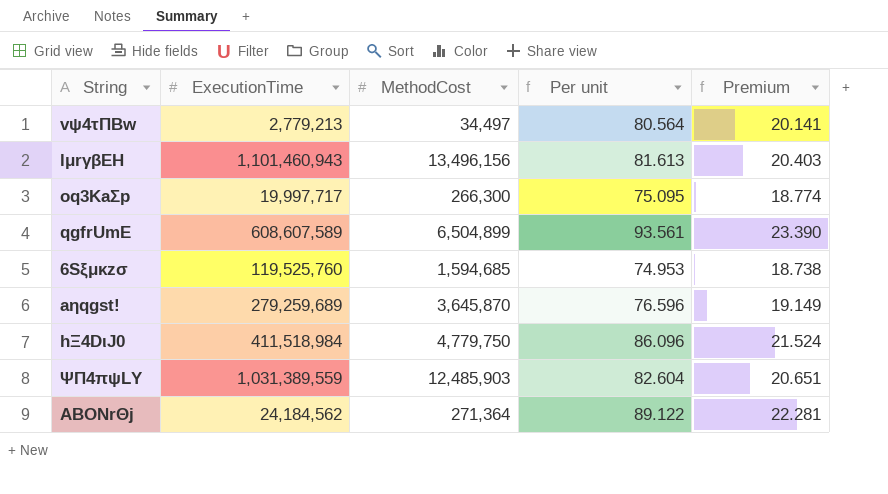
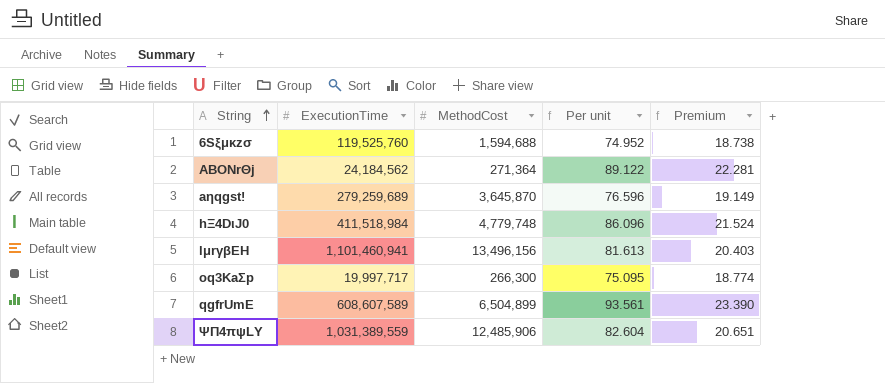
row order: none -> String ascending
row vψ4τΠBw: 2,779,213 | 34,497 | 80.564 | 20.141 -> none
6Sξμκzσ | MethodCost: 1,594,685 -> 1,594,688
6Sξμκzσ | Per unit: 74.953 -> 74.952
hΞ4DιJ0 | MethodCost: 4,779,750 -> 4,779,748
lμrγβEH | ExecutionTime: 1,101,460,943 -> 1,101,460,941
ΨΠ4πψLY | MethodCost: 12,485,903 -> 12,485,906

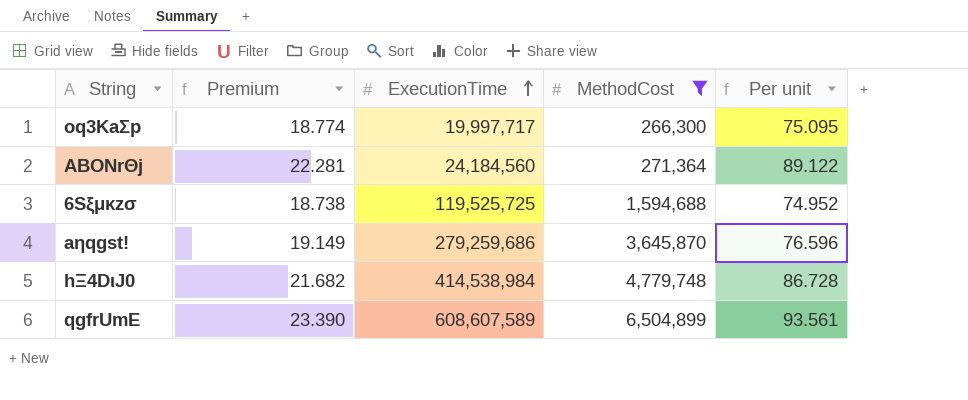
filter: none -> MethodCost <= 6,504,899
row order: String ascending -> ExecutionTime ascending
column Premium | position: 5 -> 2
ABONrΘj | ExecutionTime: 24,184,562 -> 24,184,560
6Sξμκzσ | ExecutionTime: 119,525,760 -> 119,525,725
aηqgst! | ExecutionTime: 279,259,689 -> 279,259,686
hΞ4DιJ0 | Premium: 21.524 -> 21.682
hΞ4DιJ0 | ExecutionTime: 411,518,984 -> 414,538,984
hΞ4DιJ0 | Per unit: 86.096 -> 86.728

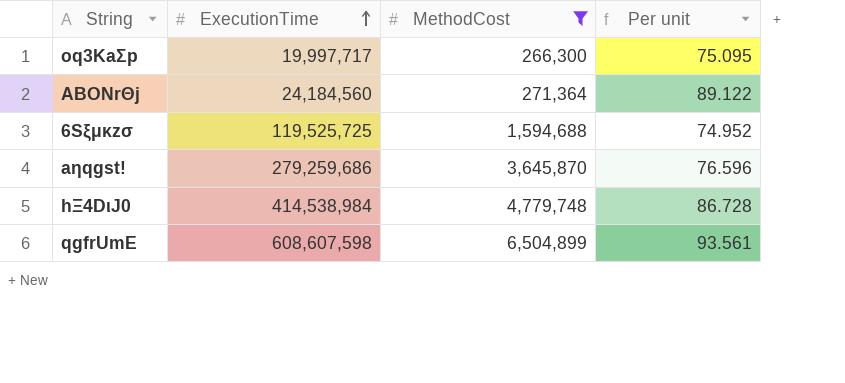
column Premium | formula: [Per unit] * 0.25 -> none
qgfrUmE | ExecutionTime: 608,607,589 -> 608,607,598

